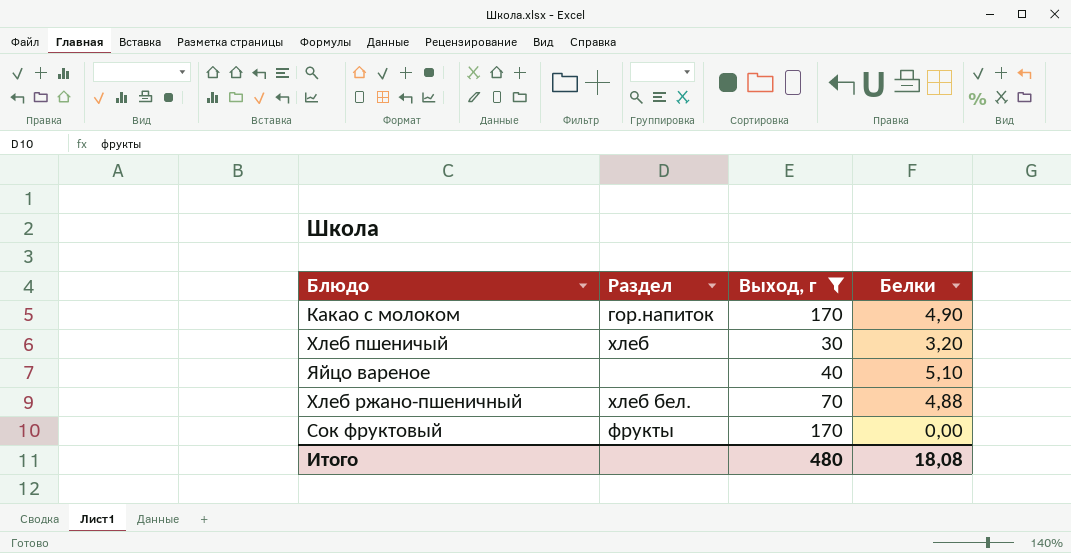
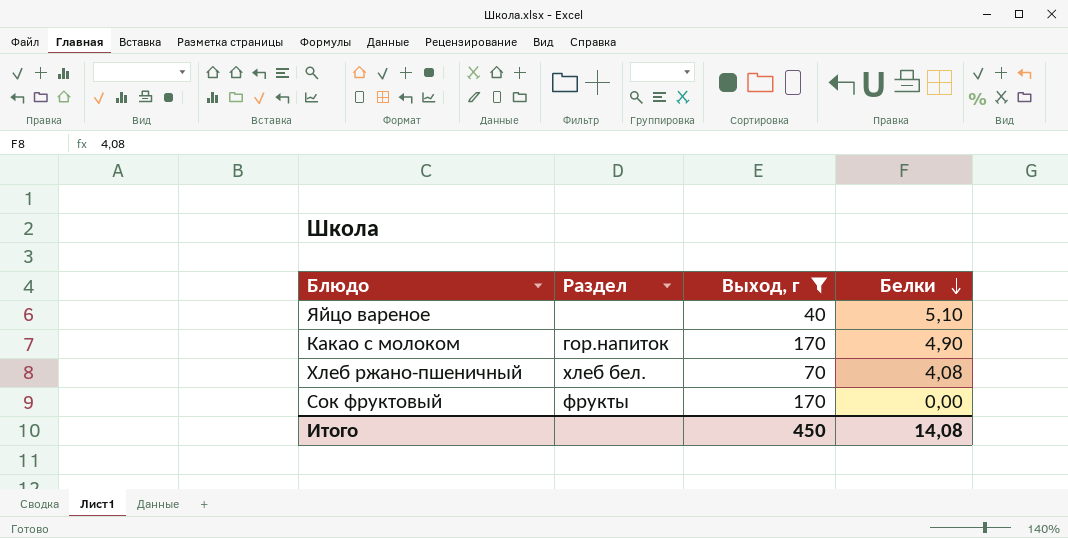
row order: none -> Белки descending
row Хлеб пшеничый: хлеб | 30 | 3,20 -> none
Хлеб ржано-пшеничный | Белки: 4,88 -> 4,08
Итого | Выход, г: 480 -> 450
Итого | Белки: 18,08 -> 14,08

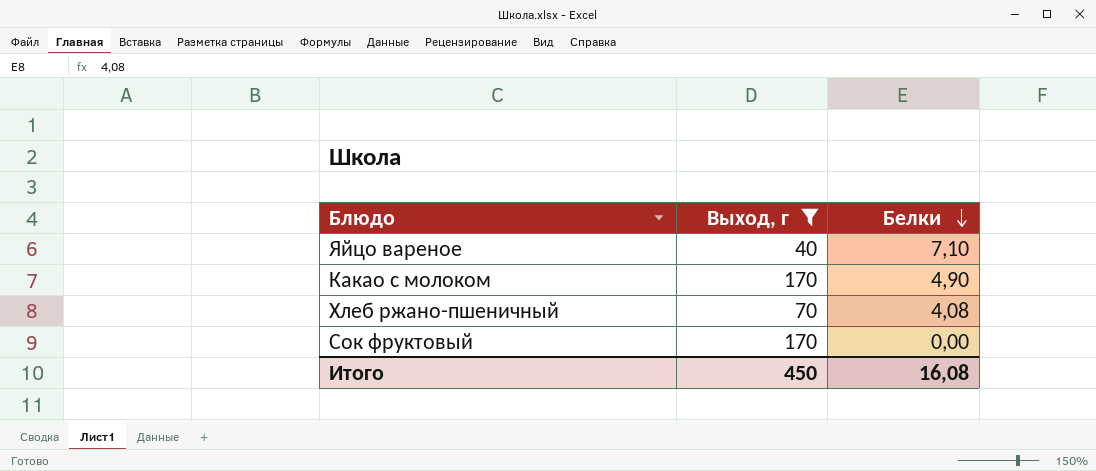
column Раздел | position: 2 -> none
Яйцо вареное | Белки: 5,10 -> 7,10
Итого | Белки: 14,08 -> 16,08

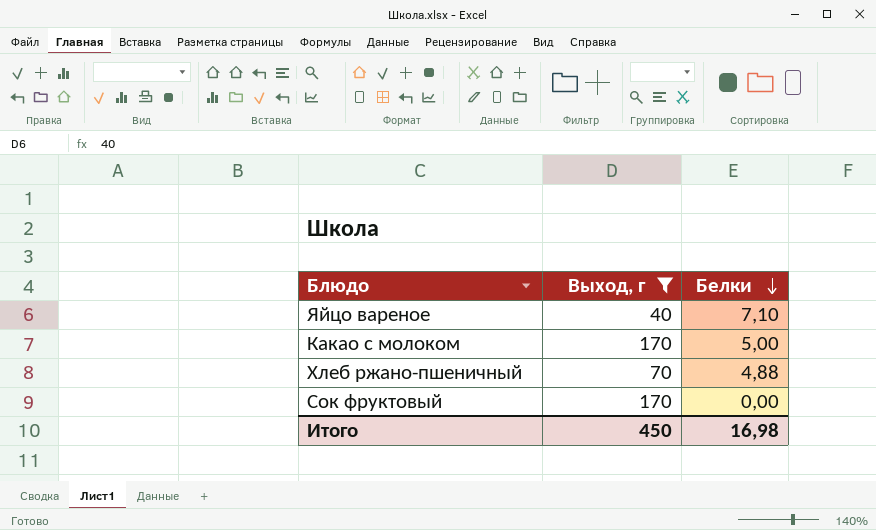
Какао с молоком | Белки: 4,90 -> 5,00
Хлеб ржано-пшеничный | Белки: 4,08 -> 4,88
Итого | Белки: 16,08 -> 16,98

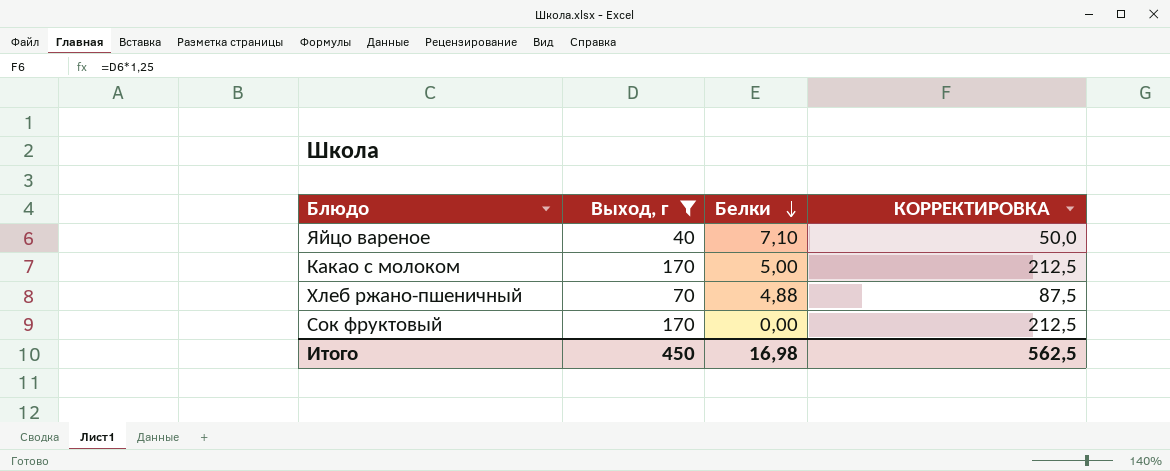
column КОРРЕКТИРОВКА | formula: none -> [Выход, г] * 1,25

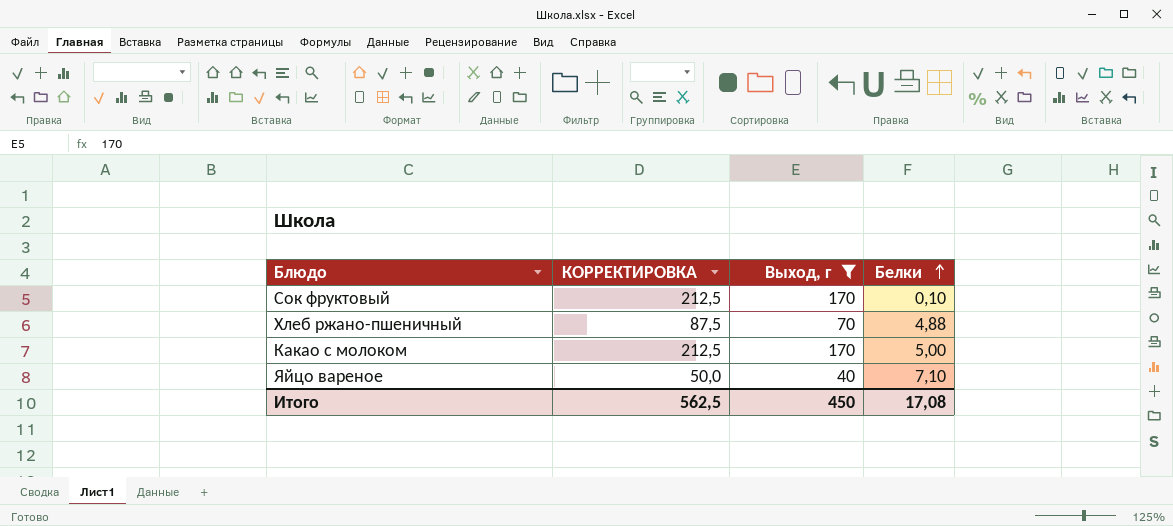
row order: Белки descending -> Белки ascending
column КОРРЕКТИРОВКА | position: 4 -> 2
Сок фруктовый | Белки: 0,00 -> 0,10
Итого | Белки: 16,98 -> 17,08

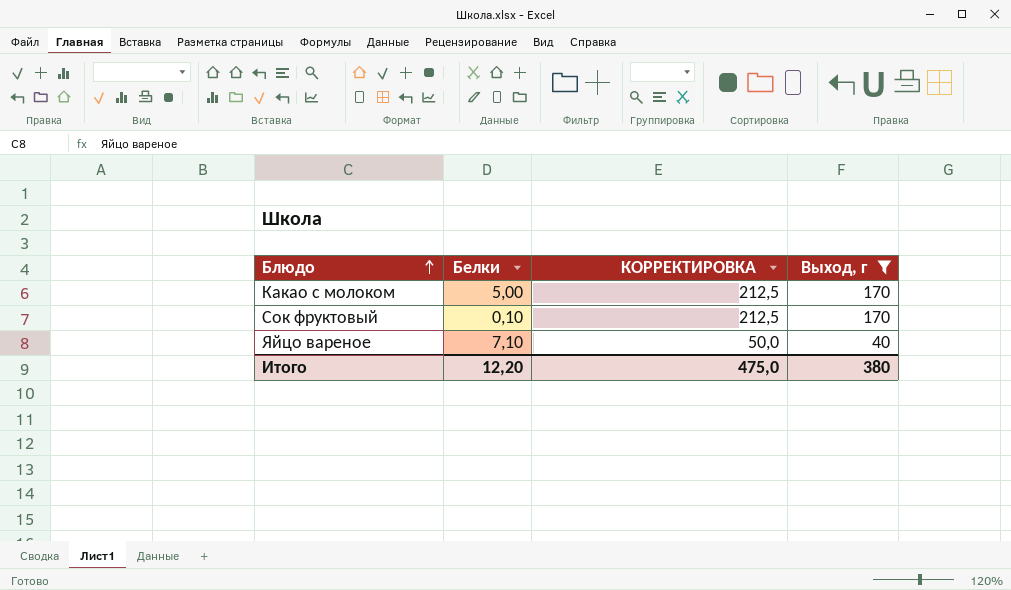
row order: Белки ascending -> Блюдо ascending
column Белки | position: 4 -> 2
row Хлеб ржано-пшеничный: 87,5 | 70 | 4,88 -> none
Итого | Белки: 17,08 -> 12,20
Итого | КОРРЕКТИРОВКА: 562,5 -> 475,0
Итого | Выход, г: 450 -> 380

